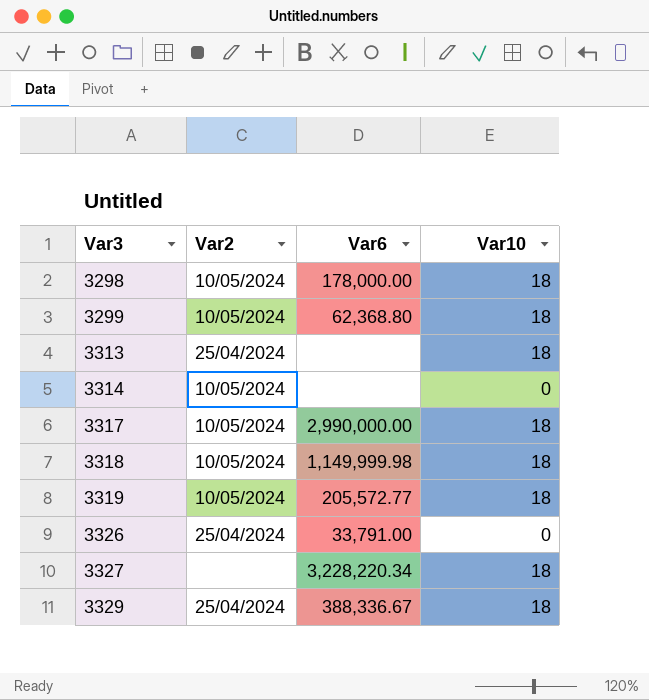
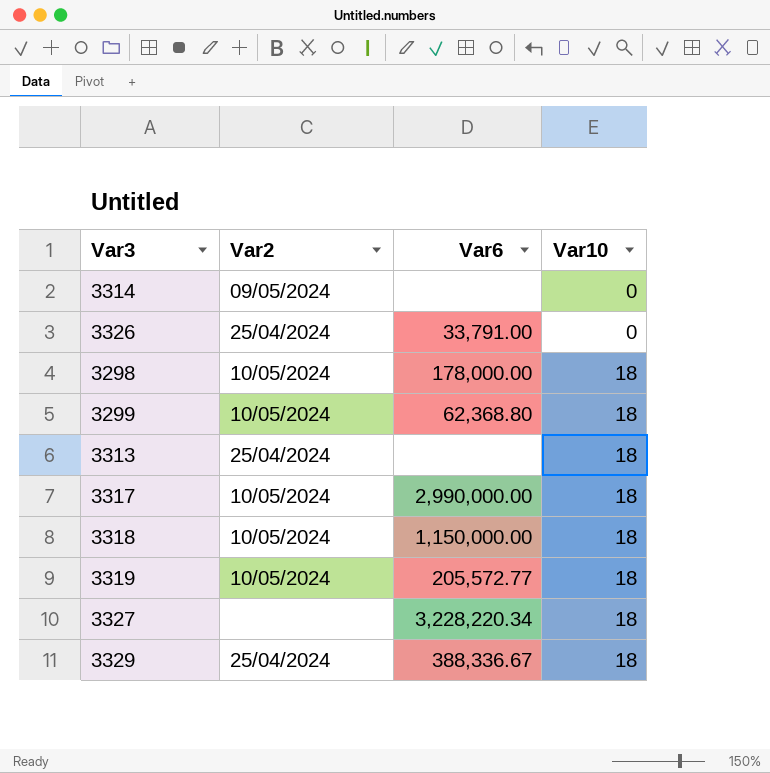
row order: Var3 ascending -> Var10 ascending
3314 | Var2: 10/05/2024 -> 09/05/2024
3318 | Var6: 1,149,999.98 -> 1,150,000.00

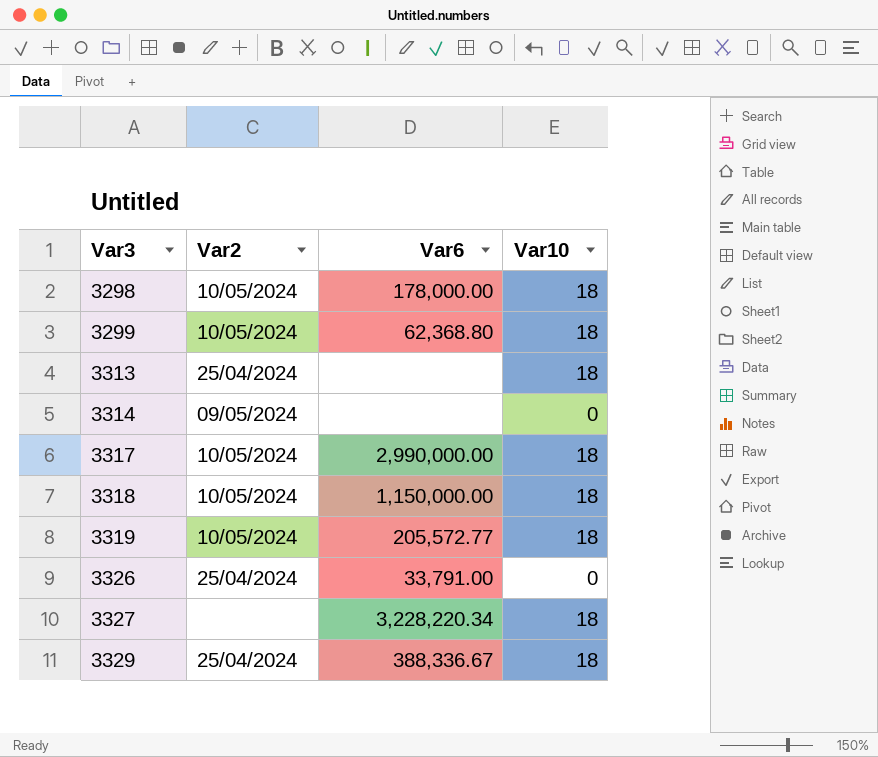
row order: Var10 ascending -> Var3 ascending

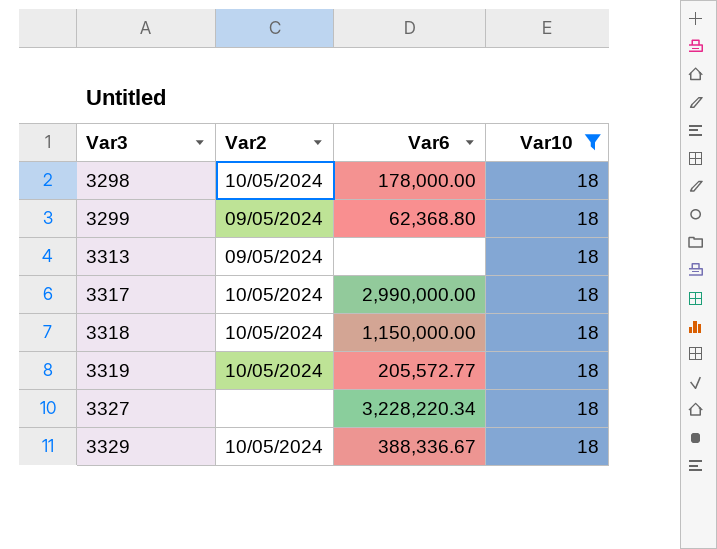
filter: none -> Var10 = 18
3299 | Var2: 10/05/2024 -> 09/05/2024
3313 | Var2: 25/04/2024 -> 09/05/2024
3329 | Var2: 25/04/2024 -> 10/05/2024

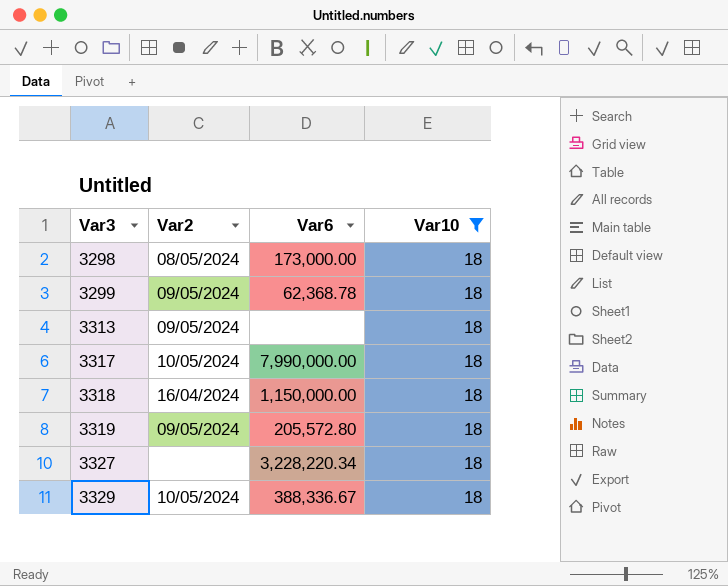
3298 | Var2: 10/05/2024 -> 08/05/2024
3298 | Var6: 178,000.00 -> 173,000.00
3299 | Var6: 62,368.80 -> 62,368.78
3317 | Var6: 2,990,000.00 -> 7,990,000.00
3318 | Var2: 10/05/2024 -> 16/04/2024
3319 | Var2: 10/05/2024 -> 09/05/2024
3319 | Var6: 205,572.77 -> 205,572.80

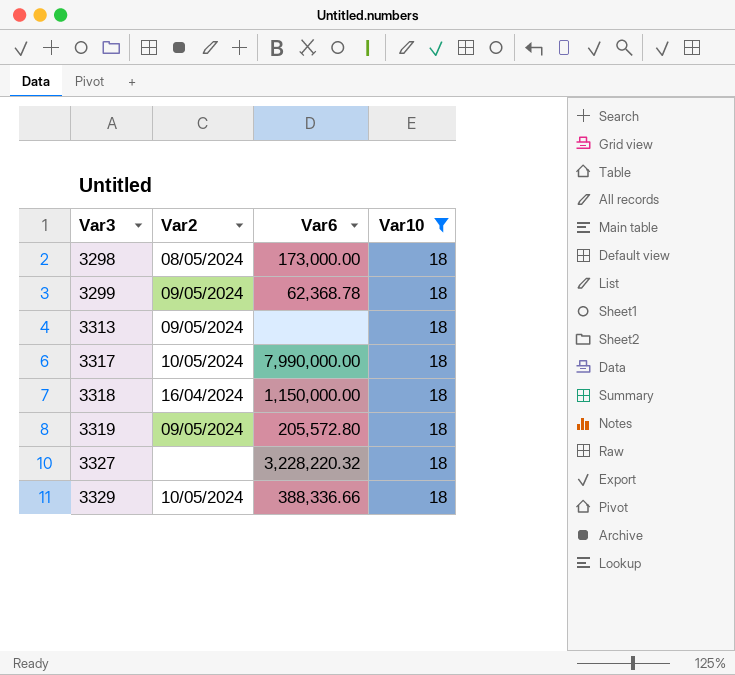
3327 | Var6: 3,228,220.34 -> 3,228,220.32
3329 | Var6: 388,336.67 -> 388,336.66

